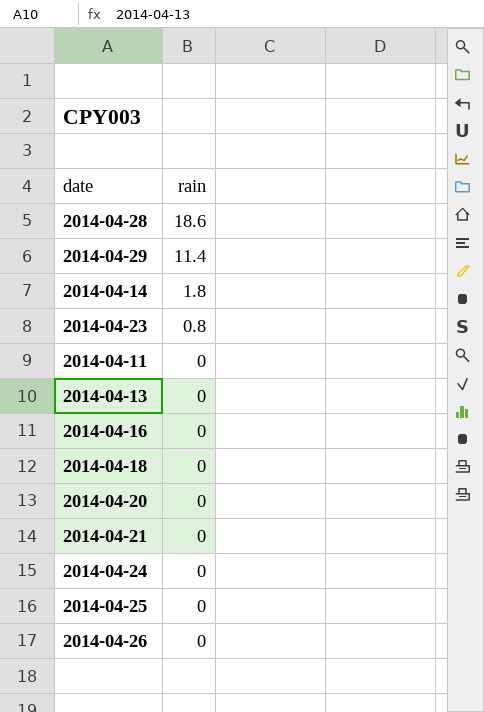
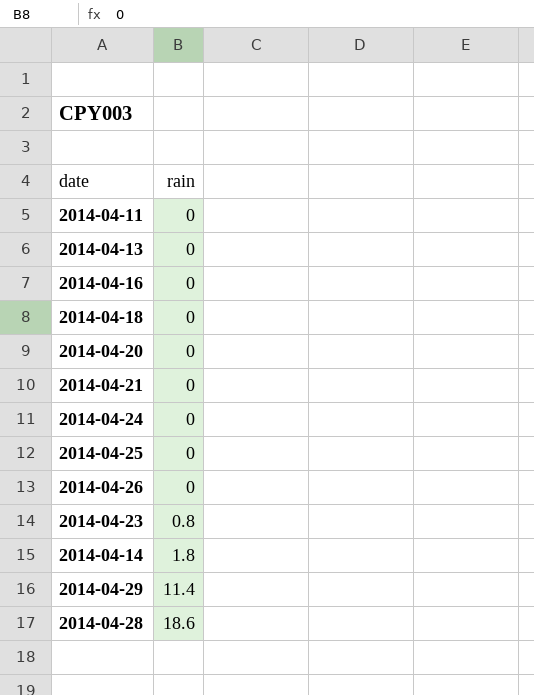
row order: rain descending -> rain ascending

